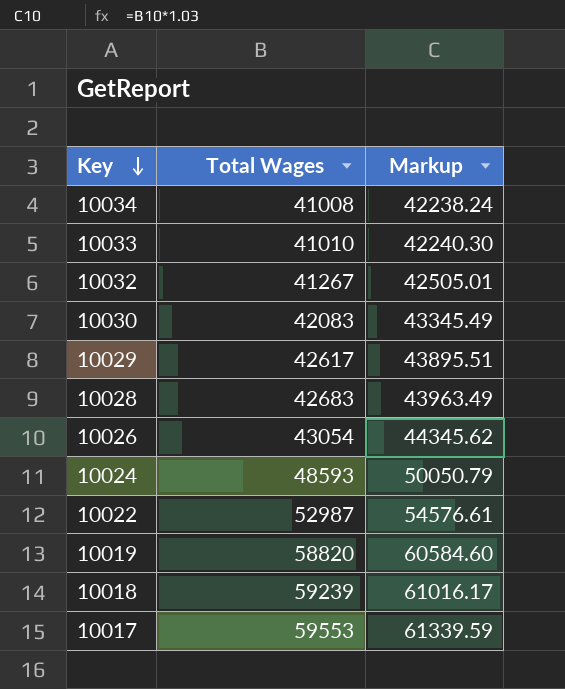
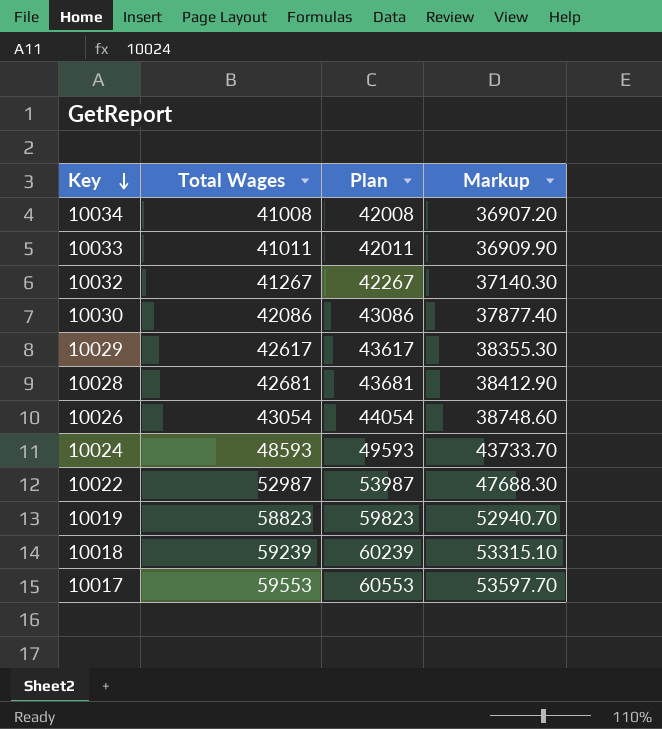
column Plan | formula: none -> [Total Wages] + 1000
column Markup | formula: [Total Wages] * 1.03 -> [Total Wages] * 0.9
10033 | Total Wages: 41010 -> 41011
10030 | Total Wages: 42083 -> 42086
10028 | Total Wages: 42683 -> 42681
10019 | Total Wages: 58820 -> 58823

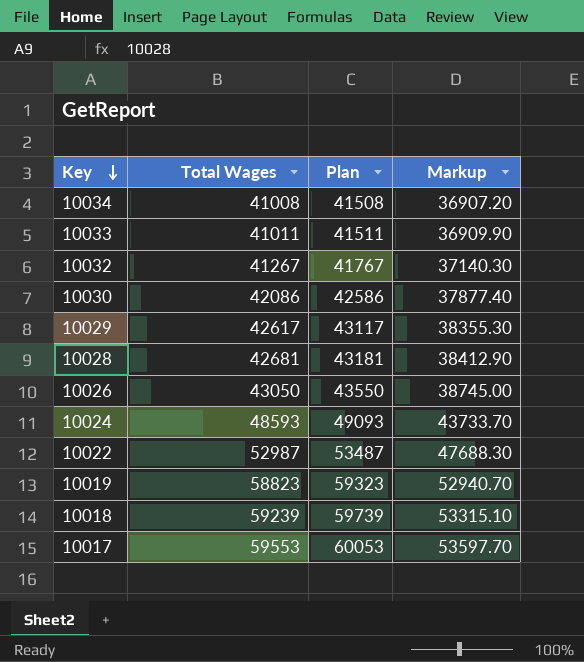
column Plan | formula: [Total Wages] + 1000 -> [Total Wages] + 500
10026 | Total Wages: 43054 -> 43050
10026 | Markup: 38748.60 -> 38745.00

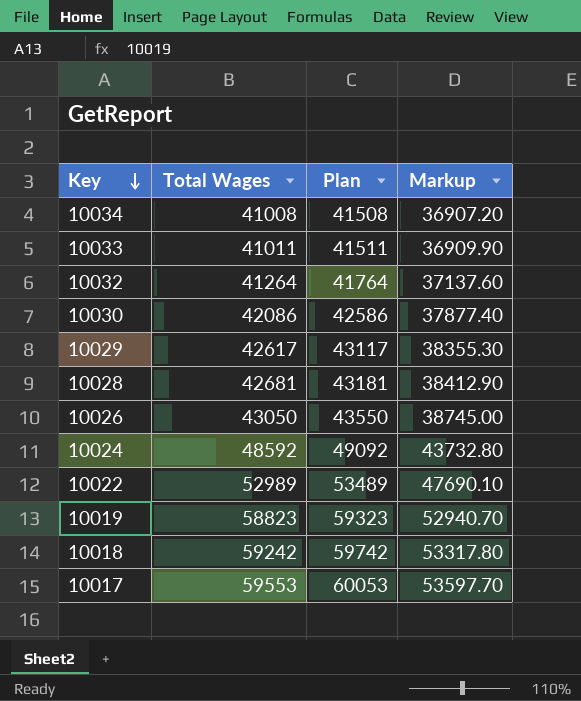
10032 | Total Wages: 41267 -> 41264
10032 | Plan: 41767 -> 41764
10032 | Markup: 37140.30 -> 37137.60
10024 | Total Wages: 48593 -> 48592
10024 | Plan: 49093 -> 49092
10024 | Markup: 43733.70 -> 43732.80
10022 | Total Wages: 52987 -> 52989
10022 | Plan: 53487 -> 53489
10022 | Markup: 47688.30 -> 47690.10
10018 | Total Wages: 59239 -> 59242
10018 | Plan: 59739 -> 59742
10018 | Markup: 53315.10 -> 53317.80

